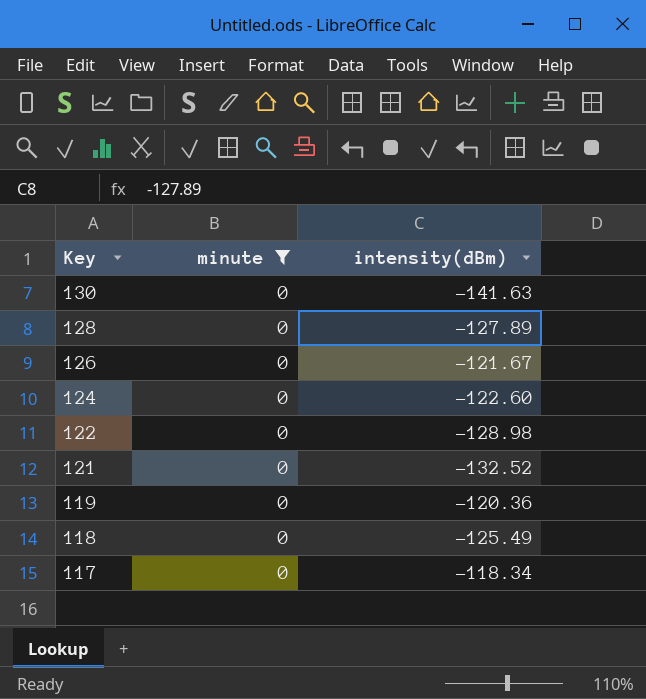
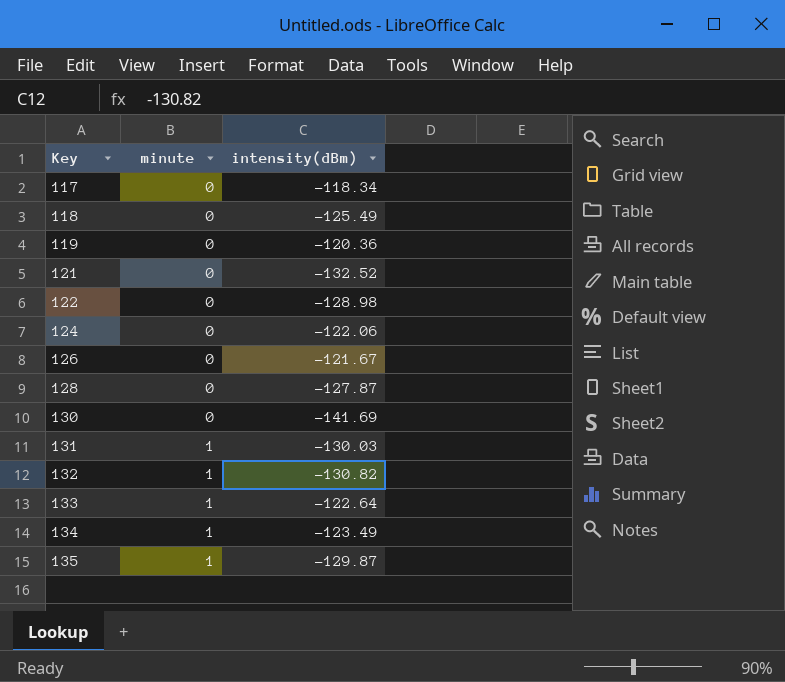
filter: minute = 0 -> none
row order: Key descending -> Key ascending
124 | intensity(dBm): -122.60 -> -122.06
128 | intensity(dBm): -127.89 -> -127.87
130 | intensity(dBm): -141.63 -> -141.69

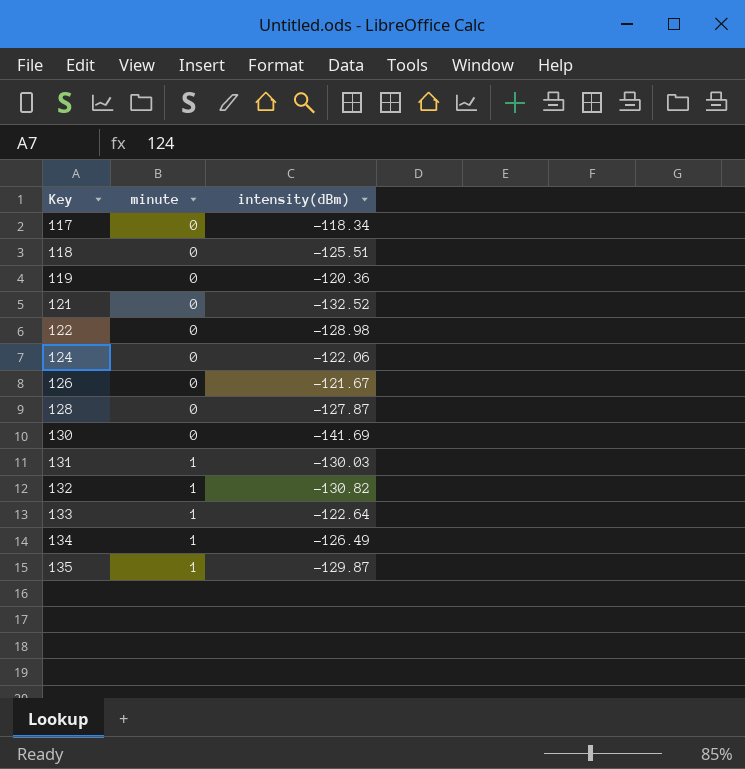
118 | intensity(dBm): -125.49 -> -125.51
134 | intensity(dBm): -123.49 -> -126.49

